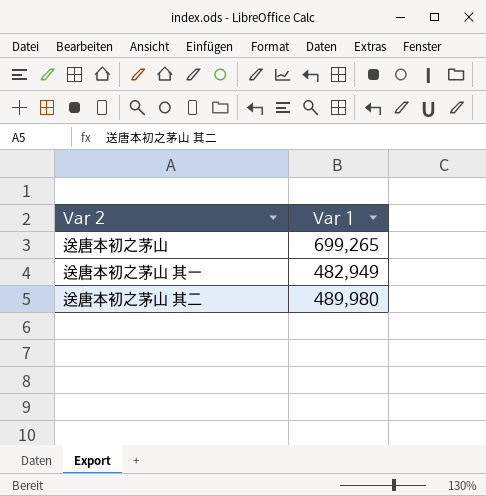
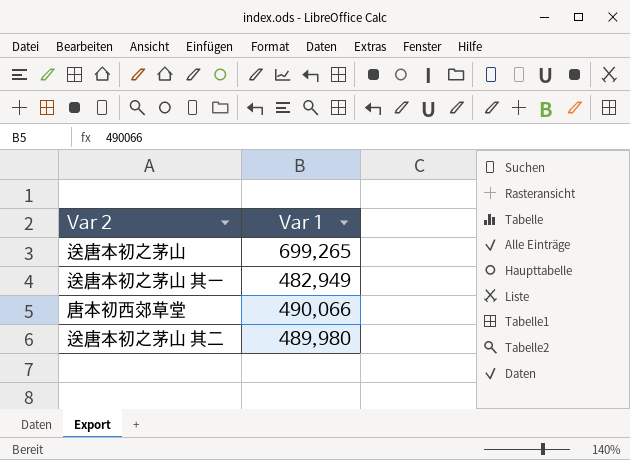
row 唐本初西郊草堂: none -> 490,066

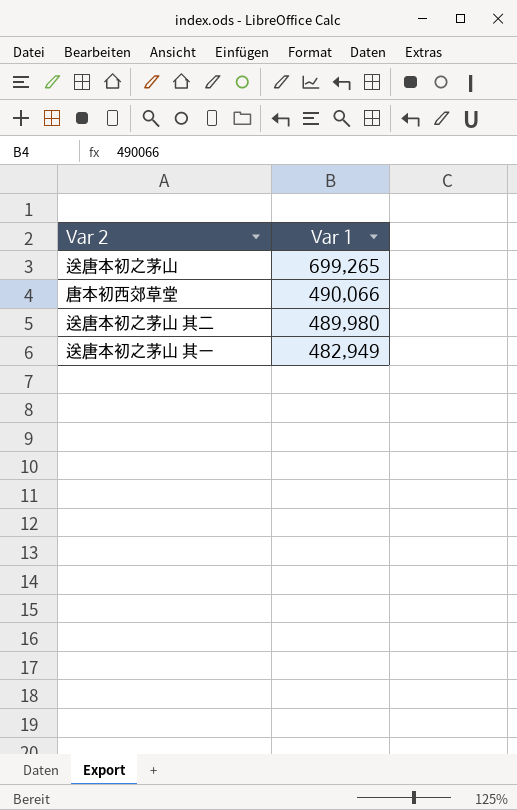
row order: none -> Var 1 descending

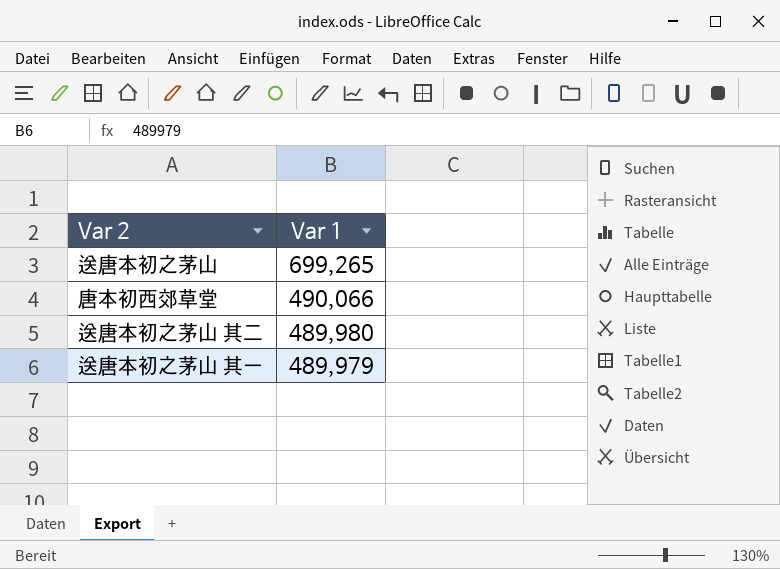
送唐本初之茅山 其一 | Var 1: 482,949 -> 489,979

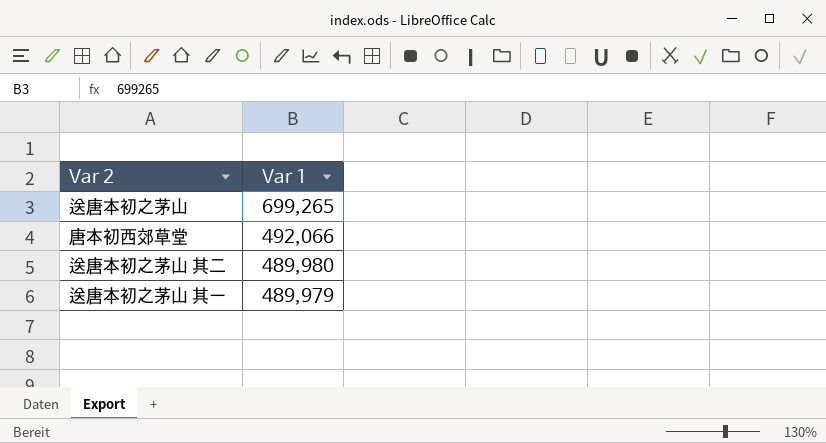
唐本初西郊草堂 | Var 1: 490,066 -> 492,066

